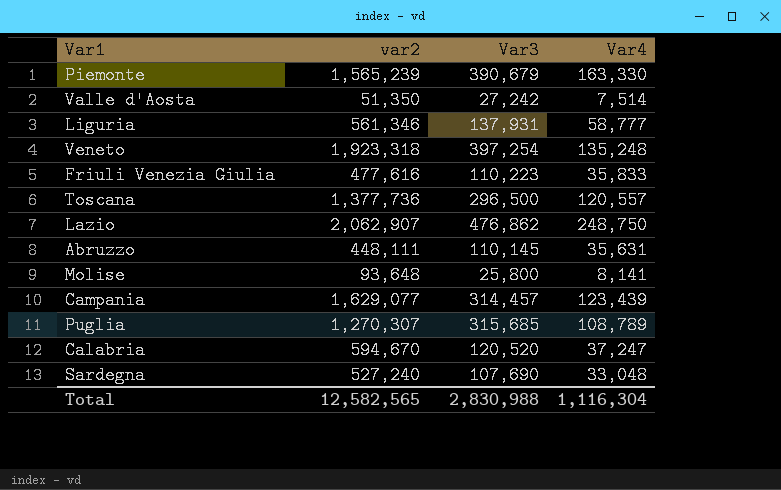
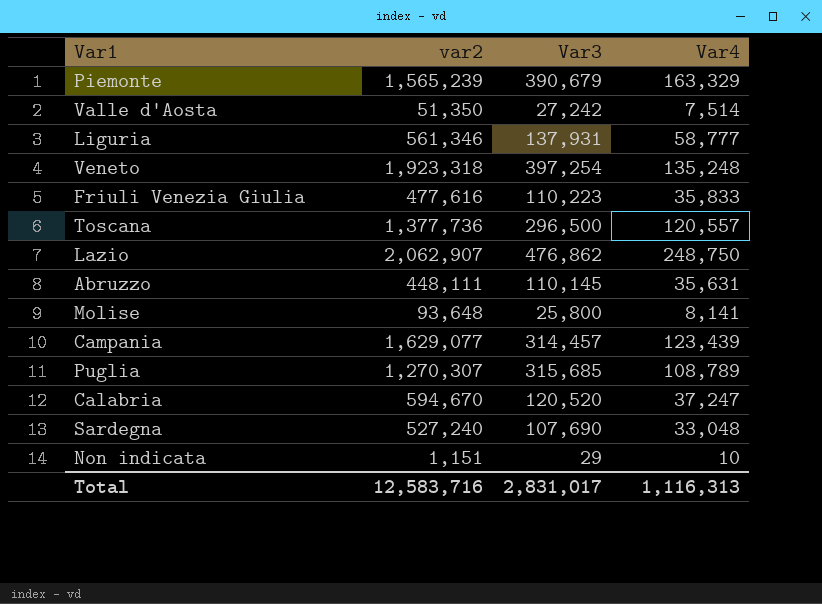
Piemonte | Var4: 163,330 -> 163,329
row Non indicata: none -> 1,151 | 29 | 10
Total | var2: 12,582,565 -> 12,583,716
Total | Var3: 2,830,988 -> 2,831,017
Total | Var4: 1,116,304 -> 1,116,313

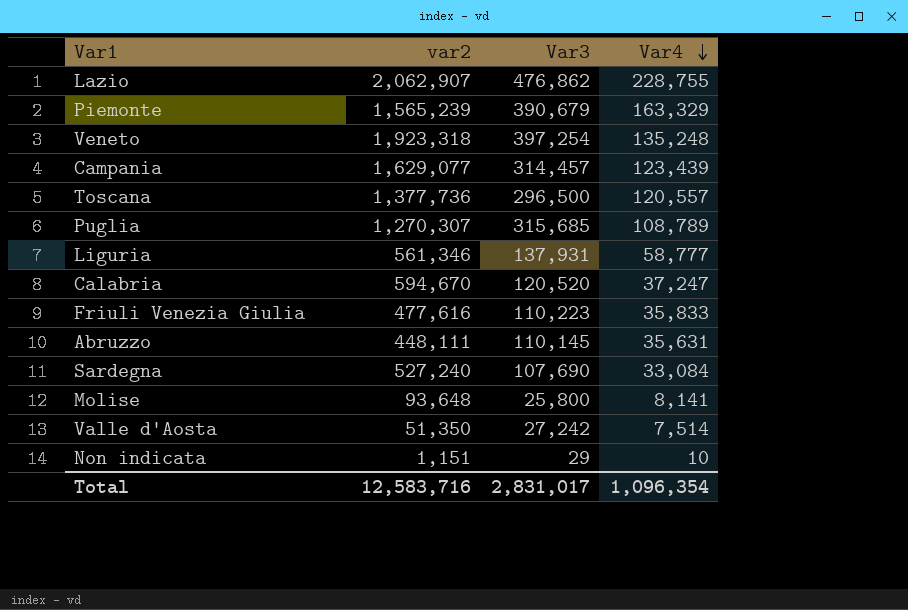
row order: none -> Var4 descending
Lazio | Var4: 248,750 -> 228,755
Sardegna | Var4: 33,048 -> 33,084
Total | Var4: 1,116,313 -> 1,096,354

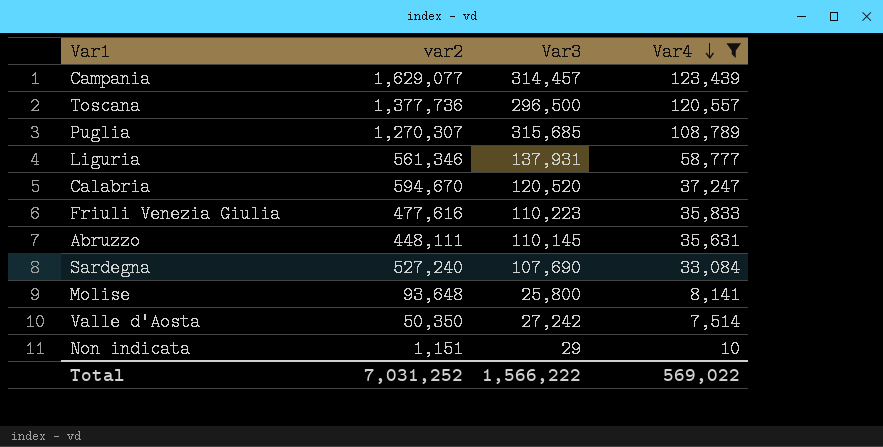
filter: none -> Var4 <= 123,439
Valle d'Aosta | var2: 51,350 -> 50,350
Total | var2: 12,583,716 -> 7,031,252
Total | Var3: 2,831,017 -> 1,566,222
Total | Var4: 1,096,354 -> 569,022

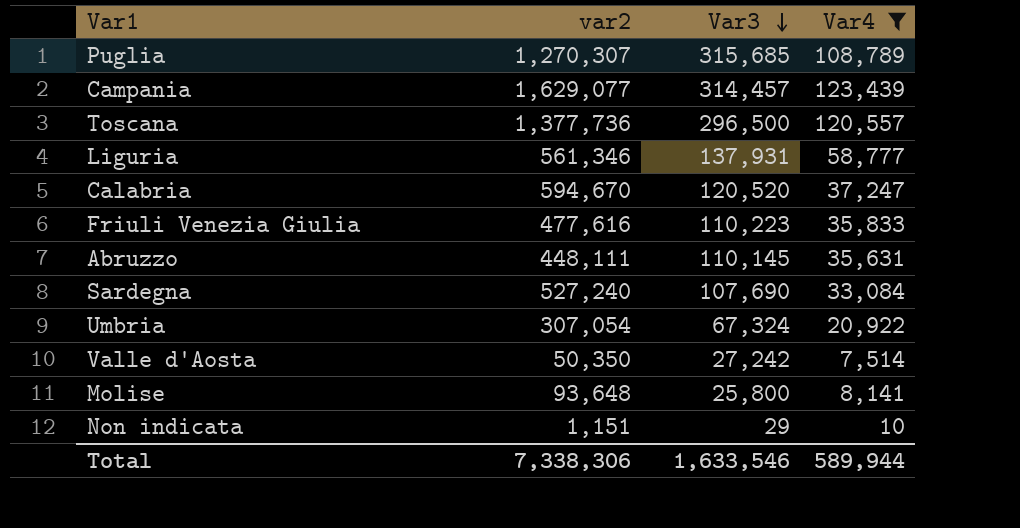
row order: Var4 descending -> Var3 descending
row Umbria: none -> 307,054 | 67,324 | 20,922
Total | var2: 7,031,252 -> 7,338,306
Total | Var3: 1,566,222 -> 1,633,546
Total | Var4: 569,022 -> 589,944

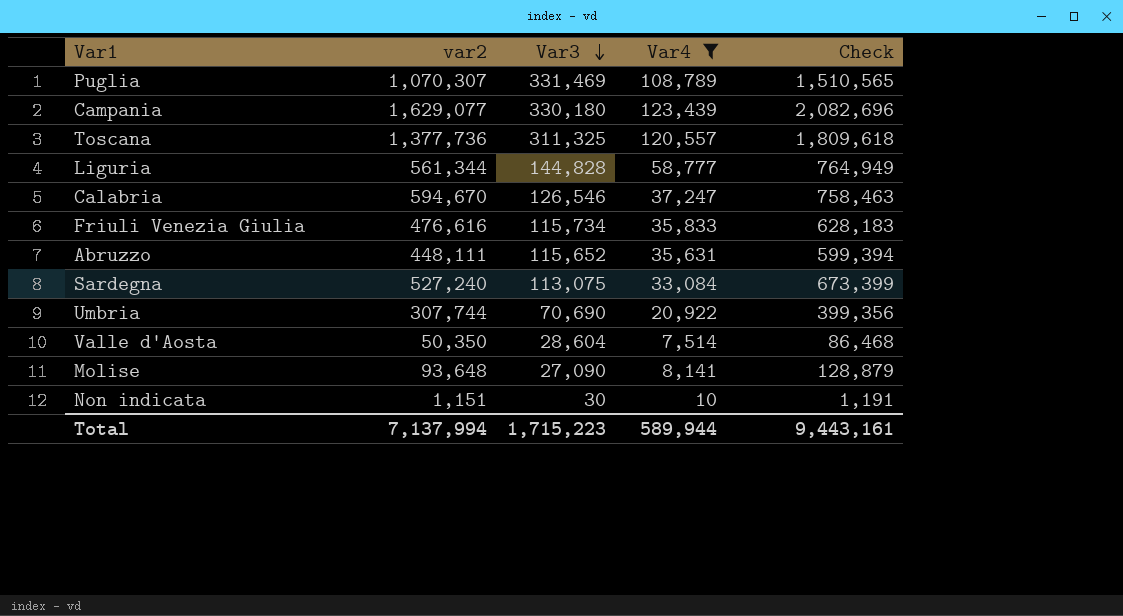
column Check | formula: none -> [var2] + [Var3] + [Var4]
Puglia | var2: 1,270,307 -> 1,070,307
Puglia | Var3: 315,685 -> 331,469
Campania | Var3: 314,457 -> 330,180
Toscana | Var3: 296,500 -> 311,325
Liguria | var2: 561,346 -> 561,344
Liguria | Var3: 137,931 -> 144,828
Calabria | Var3: 120,520 -> 126,546
Friuli Venezia Giulia | var2: 477,616 -> 476,616
Friuli Venezia Giulia | Var3: 110,223 -> 115,734
Abruzzo | Var3: 110,145 -> 115,652
Sardegna | Var3: 107,690 -> 113,075
Umbria | var2: 307,054 -> 307,744
Umbria | Var3: 67,324 -> 70,690
Valle d'Aosta | Var3: 27,242 -> 28,604
Molise | Var3: 25,800 -> 27,090
Non indicata | Var3: 29 -> 30
Total | var2: 7,338,306 -> 7,137,994
Total | Var3: 1,633,546 -> 1,715,223

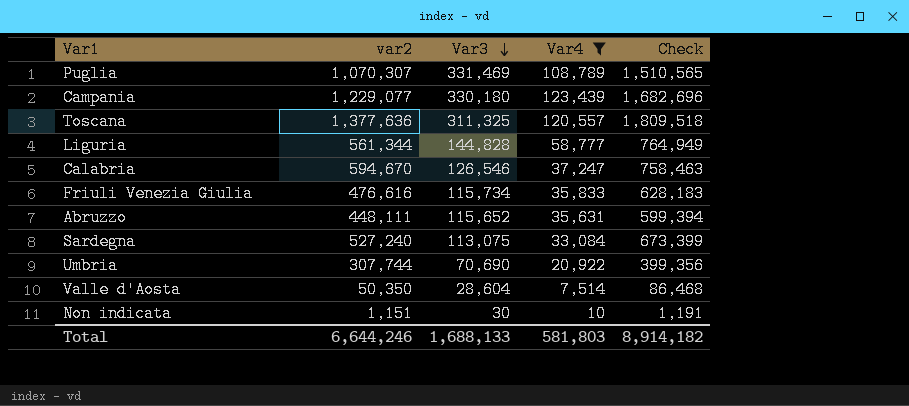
row Molise: 93,648 | 27,090 | 8,141 | 128,879 -> none
Campania | var2: 1,629,077 -> 1,229,077
Campania | Check: 2,082,696 -> 1,682,696
Toscana | var2: 1,377,736 -> 1,377,636
Toscana | Check: 1,809,618 -> 1,809,518
Total | var2: 7,137,994 -> 6,644,246
Total | Var3: 1,715,223 -> 1,688,133
Total | Var4: 589,944 -> 581,803
Total | Check: 9,443,161 -> 8,914,182

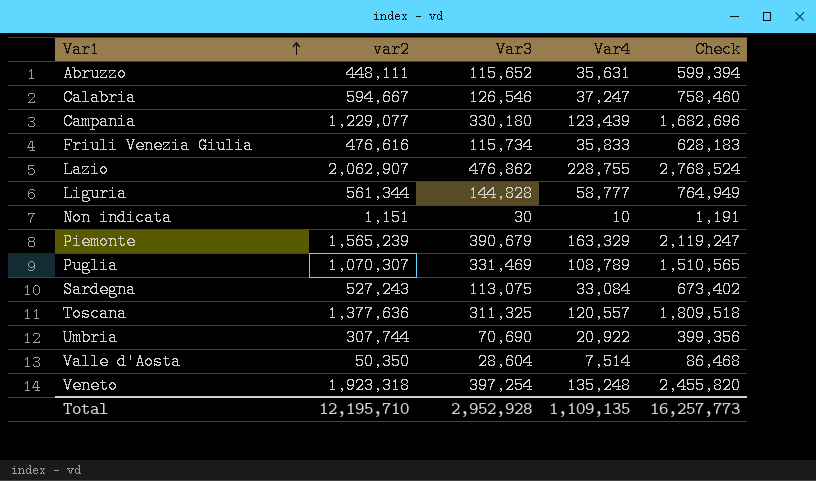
filter: Var4 <= 123,439 -> none
row order: Var3 descending -> Var1 ascending
Calabria | var2: 594,670 -> 594,667
Calabria | Check: 758,463 -> 758,460
Sardegna | var2: 527,240 -> 527,243
Sardegna | Check: 673,399 -> 673,402
Total | var2: 6,644,246 -> 12,195,710
Total | Var3: 1,688,133 -> 2,952,928
Total | Var4: 581,803 -> 1,109,135
Total | Check: 8,914,182 -> 16,257,773

